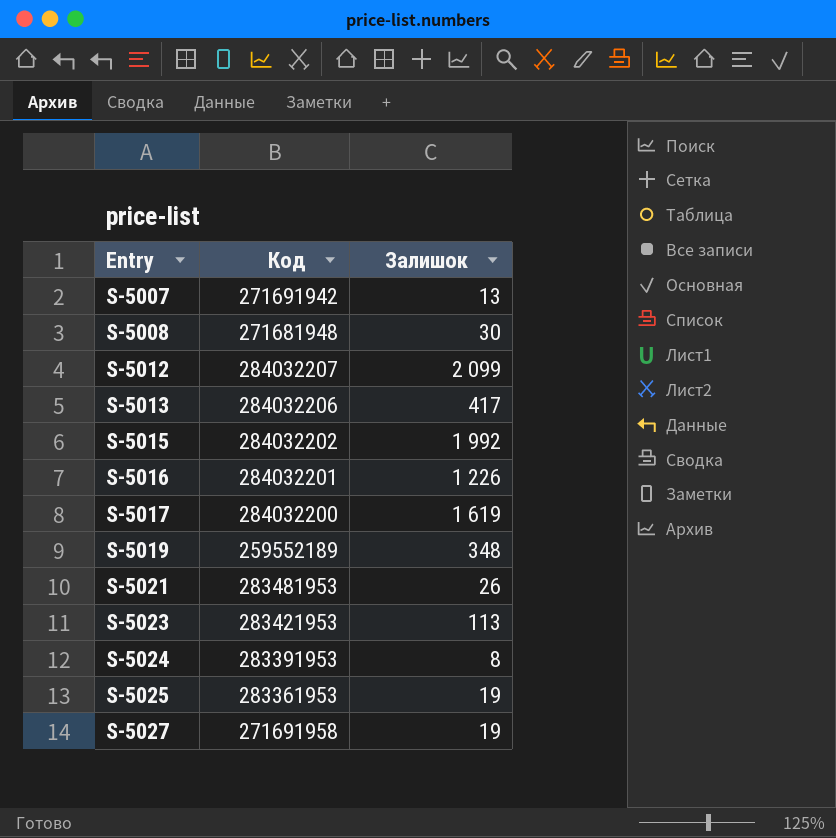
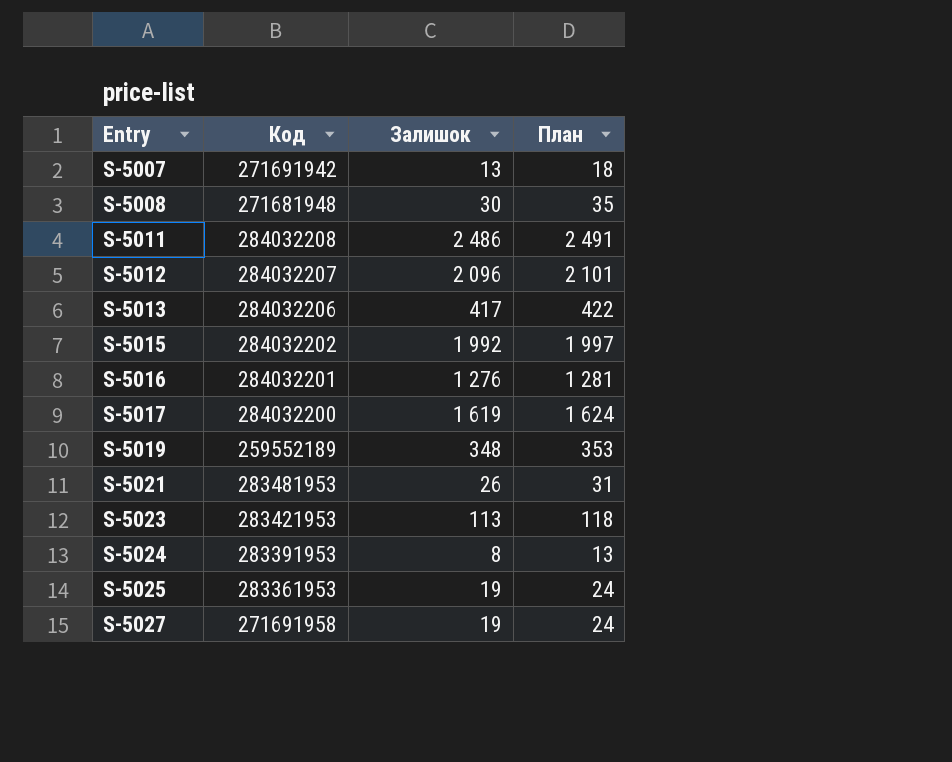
column План | formula: none -> [Залишок] + 5
row S-5011: none -> 284032208 | 2 486 | 2 491
S-5012 | Залишок: 2 099 -> 2 096
S-5016 | Залишок: 1 226 -> 1 276

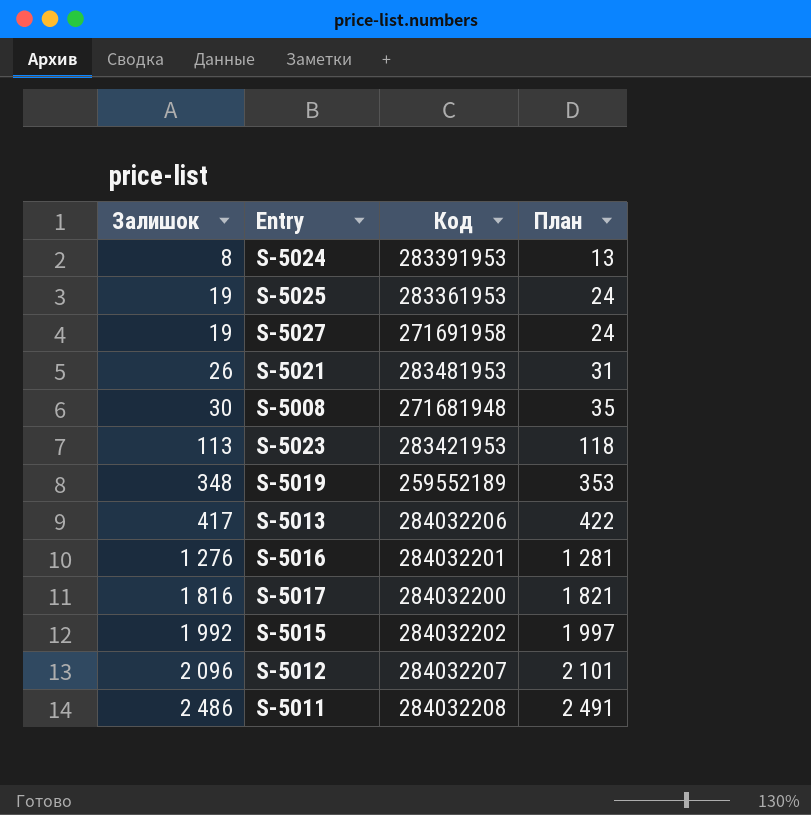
row order: Entry ascending -> Залишок ascending
column Залишок | position: 3 -> 1
row S-5007: 271691942 | 13 | 18 -> none
S-5017 | Залишок: 1 619 -> 1 816
S-5017 | План: 1 624 -> 1 821

